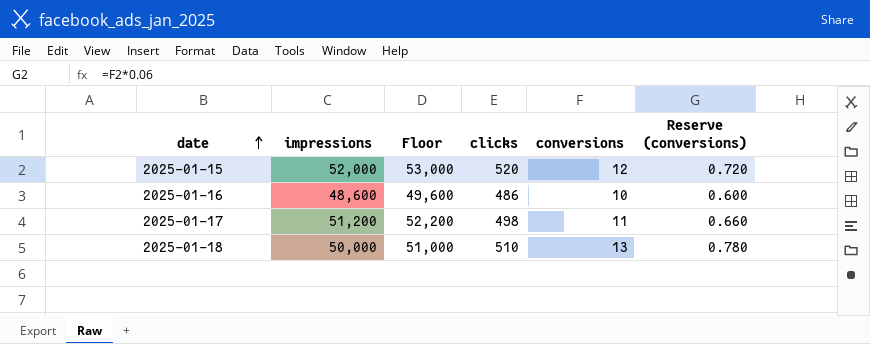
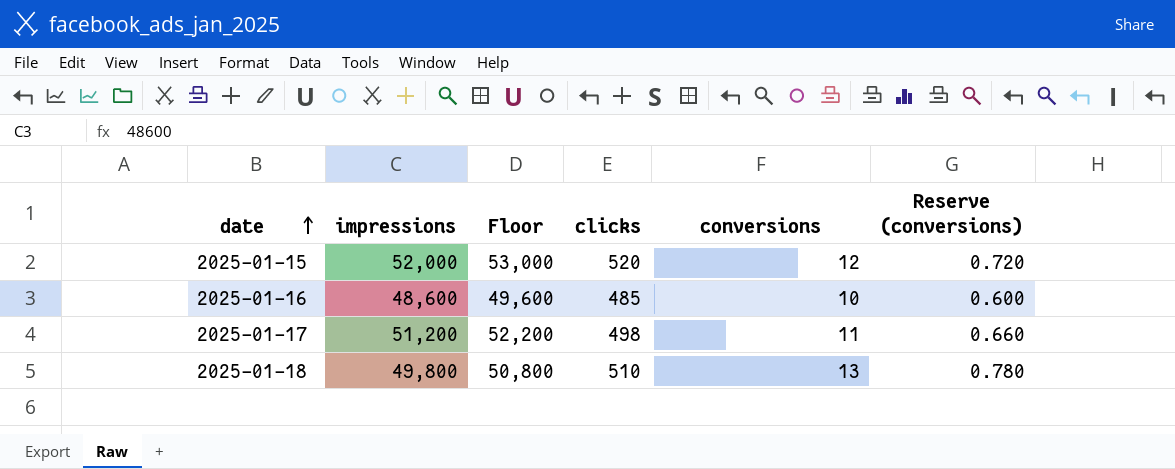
2025-01-16 | clicks: 486 -> 485
2025-01-18 | impressions: 50,000 -> 49,800
2025-01-18 | Floor: 51,000 -> 50,800

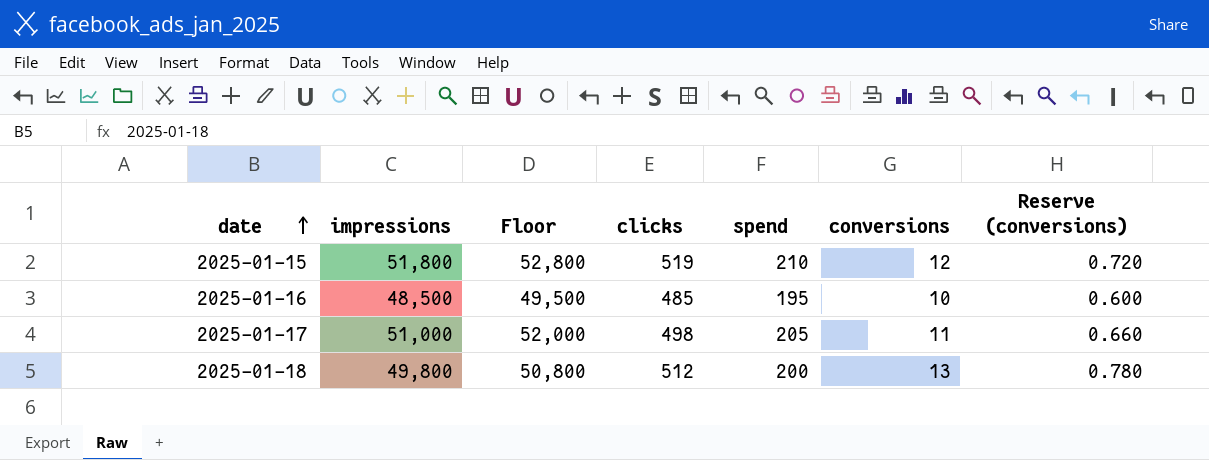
column spend | position: none -> 5
2025-01-15 | impressions: 52,000 -> 51,800
2025-01-15 | Floor: 53,000 -> 52,800
2025-01-15 | clicks: 520 -> 519
2025-01-16 | impressions: 48,600 -> 48,500
2025-01-16 | Floor: 49,600 -> 49,500
2025-01-17 | impressions: 51,200 -> 51,000
2025-01-17 | Floor: 52,200 -> 52,000
2025-01-18 | clicks: 510 -> 512

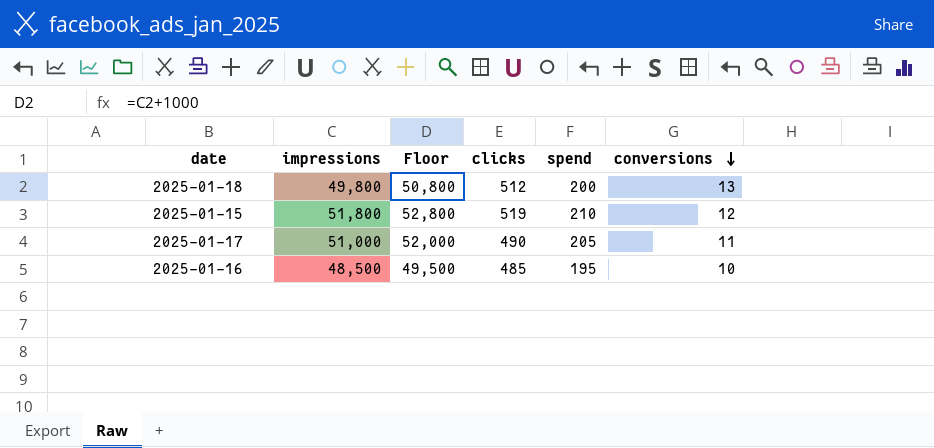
row order: date ascending -> conversions descending
column Reserve (conversions) | formula: [conversions] * 0.06 -> none
2025-01-17 | clicks: 498 -> 490

